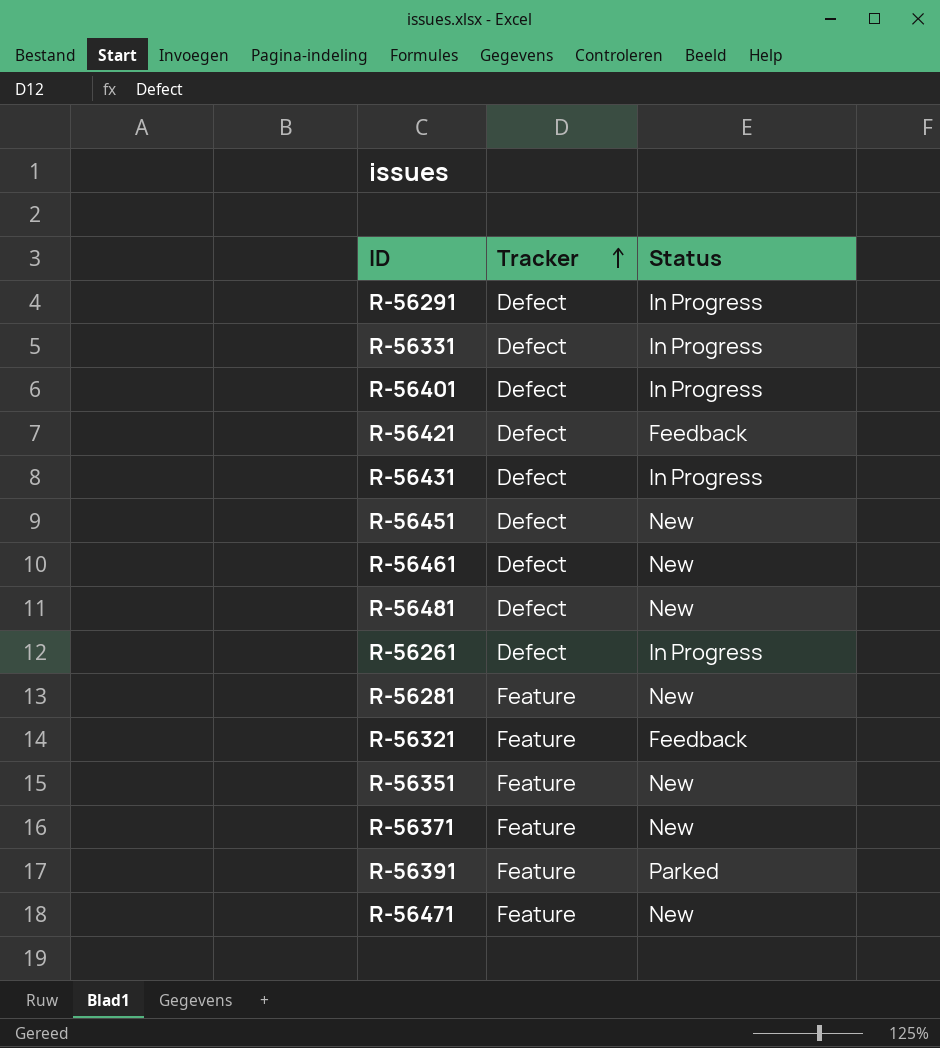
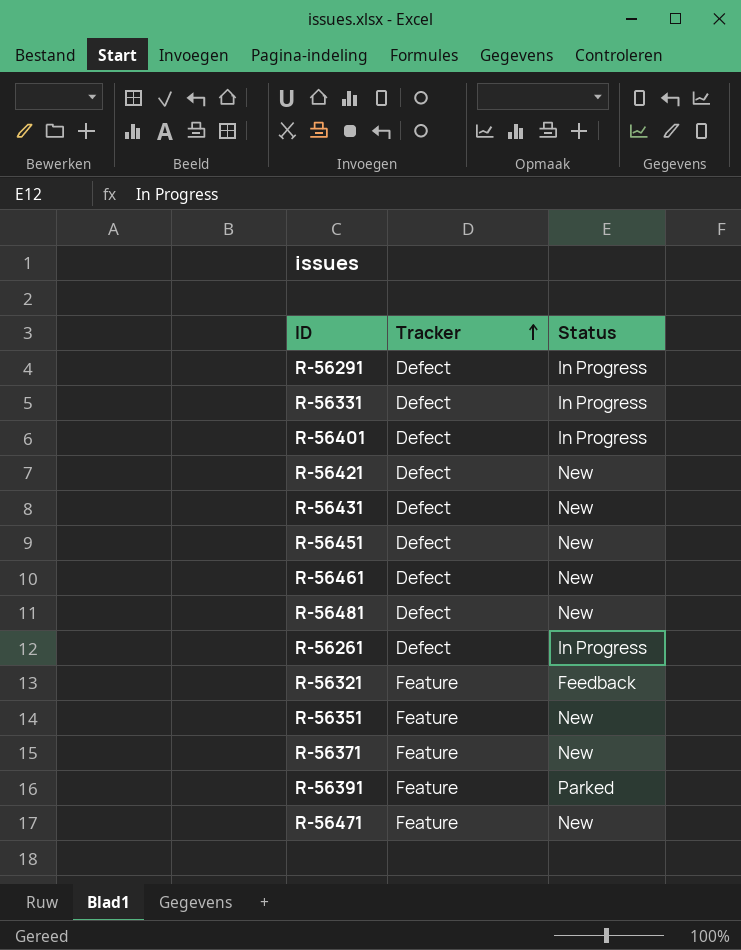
row R-56281: Feature | New -> none
R-56421 | Status: Feedback -> New
R-56431 | Status: In Progress -> New

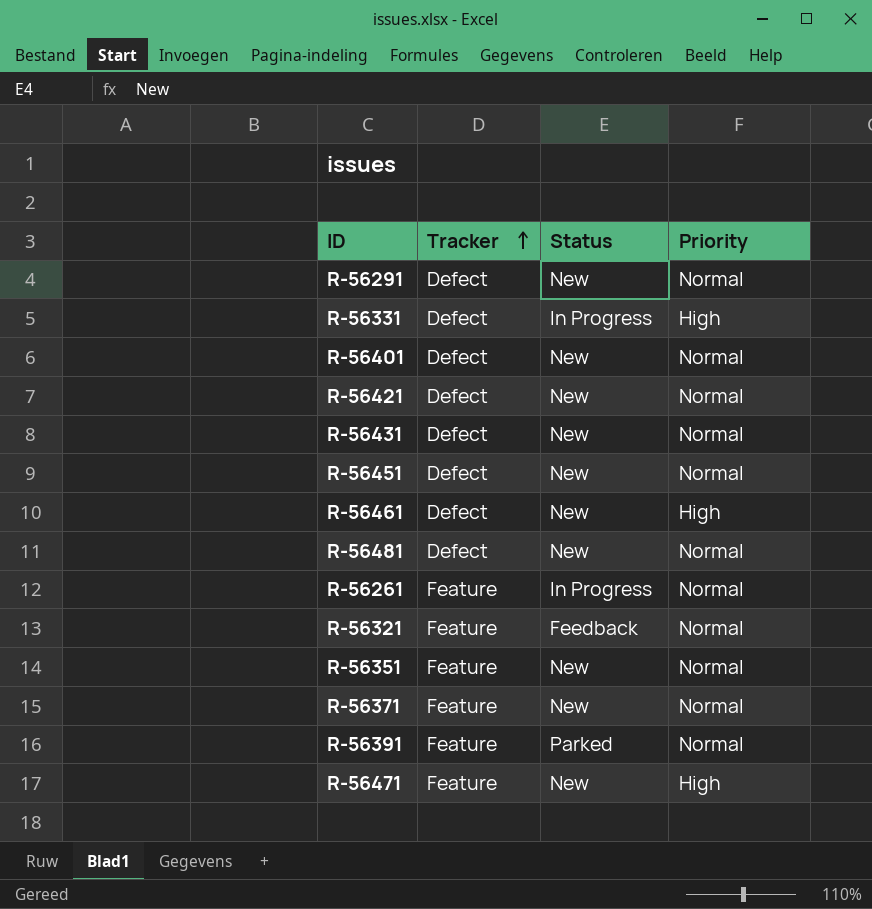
column Priority | position: none -> 4
R-56291 | Status: In Progress -> New
R-56401 | Status: In Progress -> New
R-56261 | Tracker: Defect -> Feature

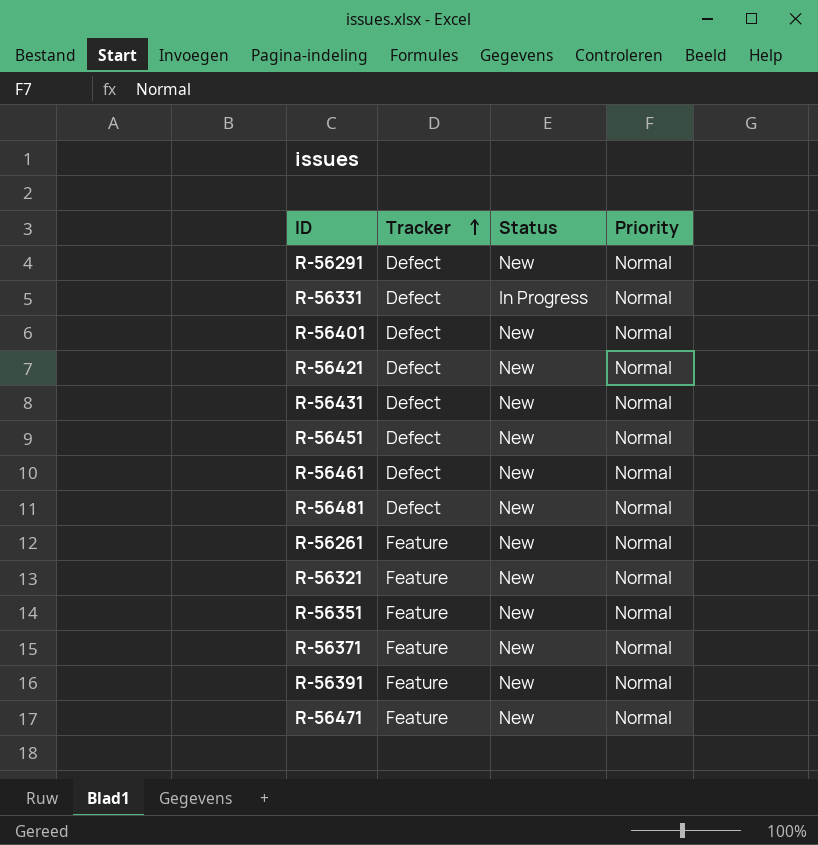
R-56331 | Priority: High -> Normal
R-56461 | Priority: High -> Normal
R-56261 | Status: In Progress -> New
R-56321 | Status: Feedback -> New
R-56391 | Status: Parked -> New
R-56471 | Priority: High -> Normal

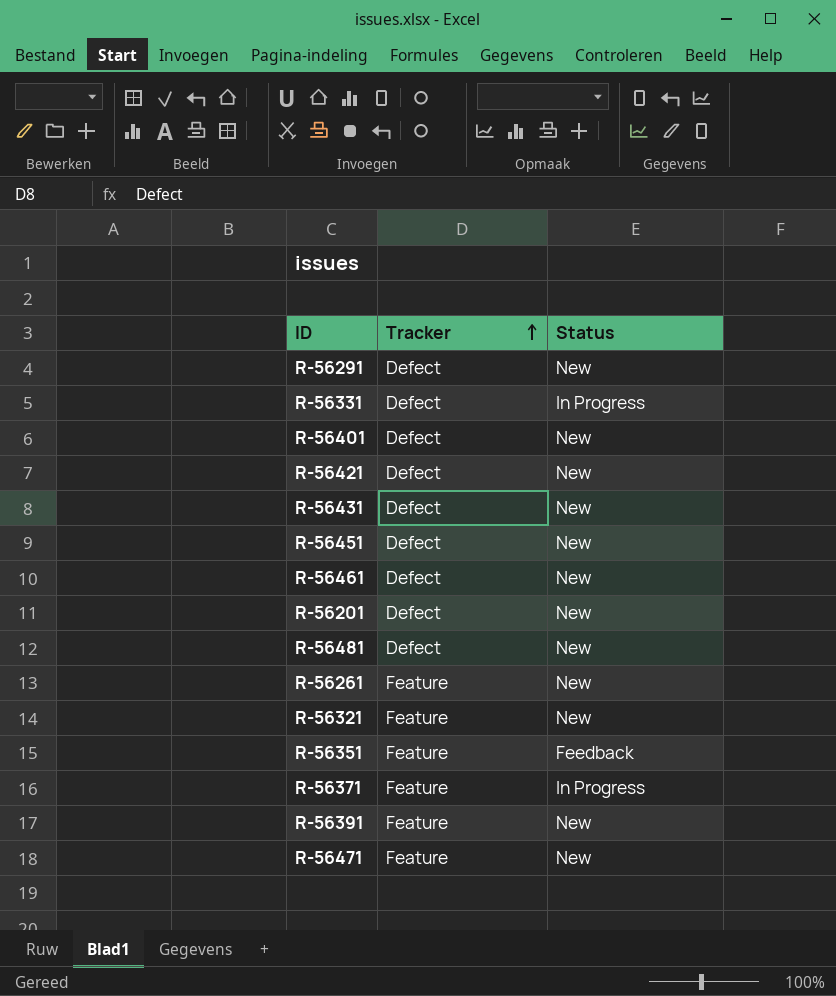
column Priority | position: 4 -> none
row R-56201: none -> Defect | New
R-56351 | Status: New -> Feedback
R-56371 | Status: New -> In Progress

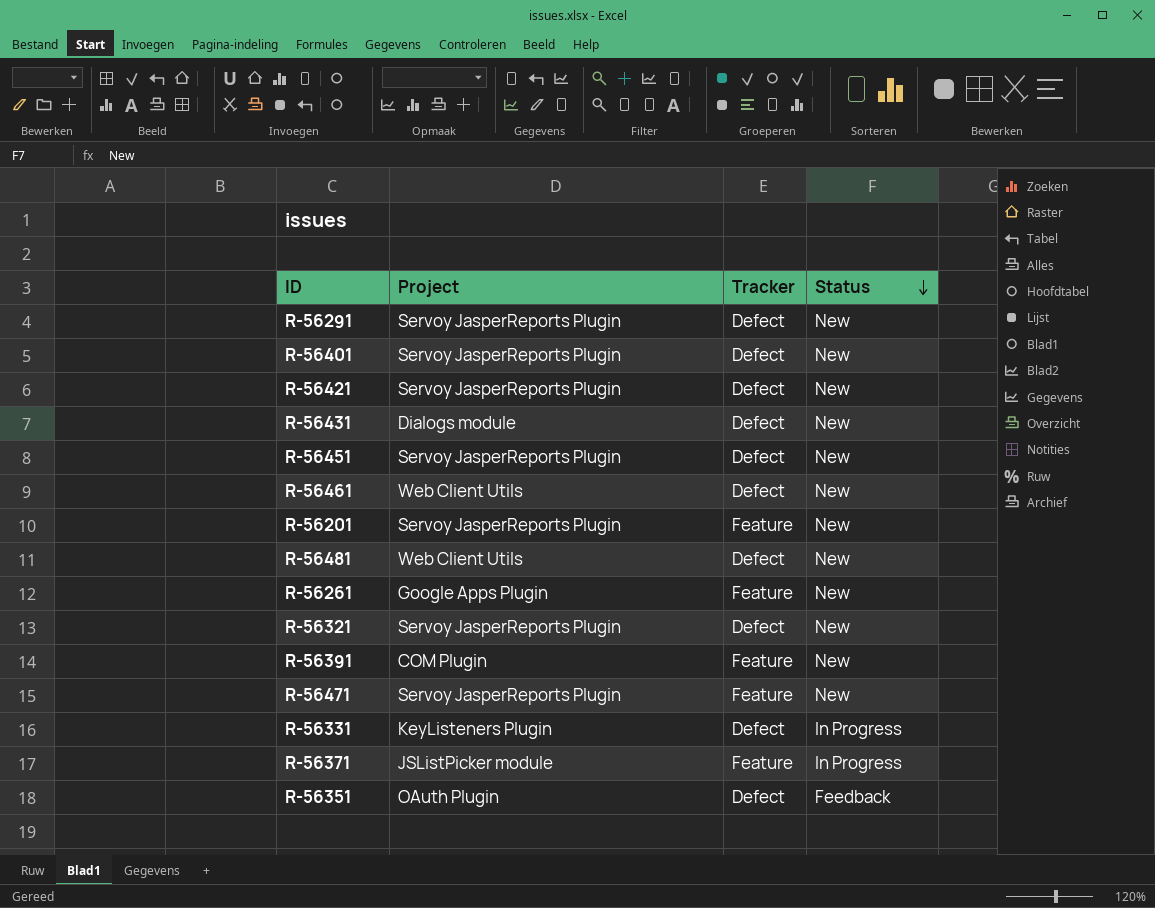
row order: Tracker ascending -> Status descending
column Project | position: none -> 2
R-56201 | Tracker: Defect -> Feature
R-56321 | Tracker: Feature -> Defect
R-56351 | Tracker: Feature -> Defect

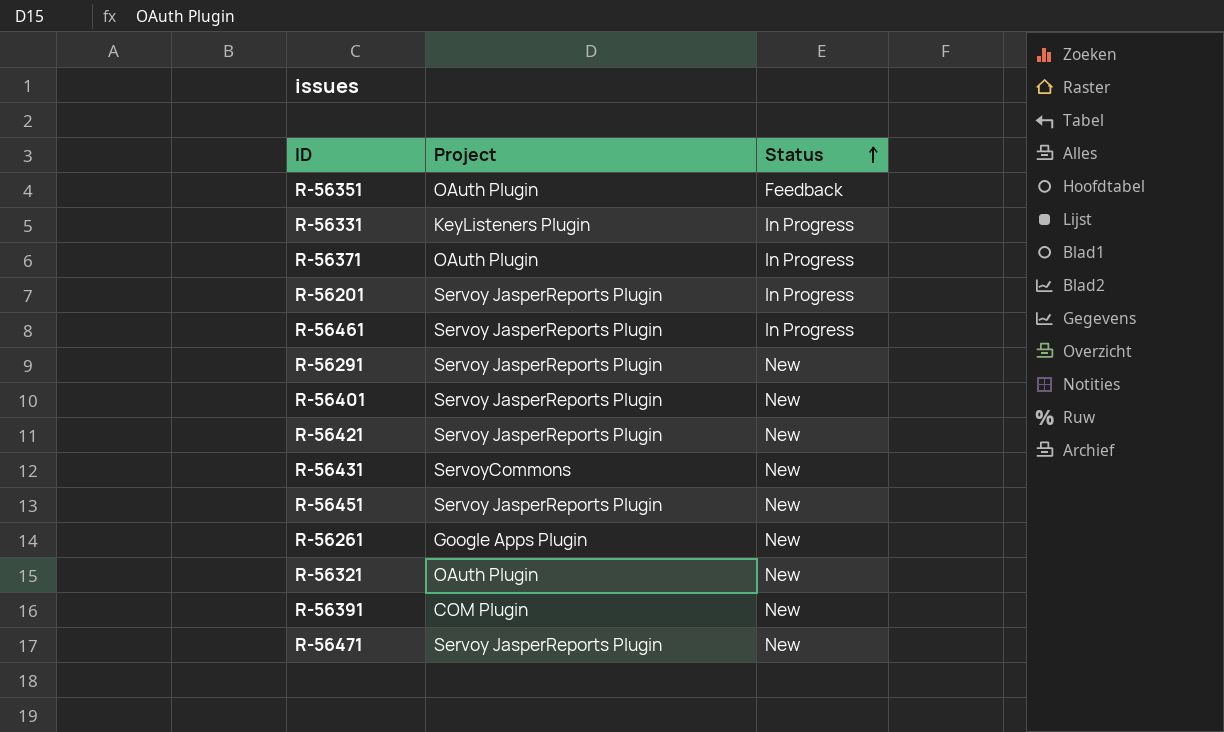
row order: Status descending -> Status ascending
column Tracker | position: 3 -> none
row R-56481: Web Client Utils | Defect | New -> none
R-56371 | Project: JSListPicker module -> OAuth Plugin
R-56201 | Status: New -> In Progress
R-56461 | Project: Web Client Utils -> Servoy JasperReports Plugin
R-56461 | Status: New -> In Progress
R-56431 | Project: Dialogs module -> ServoyCommons
R-56321 | Project: Servoy JasperReports Plugin -> OAuth Plugin

